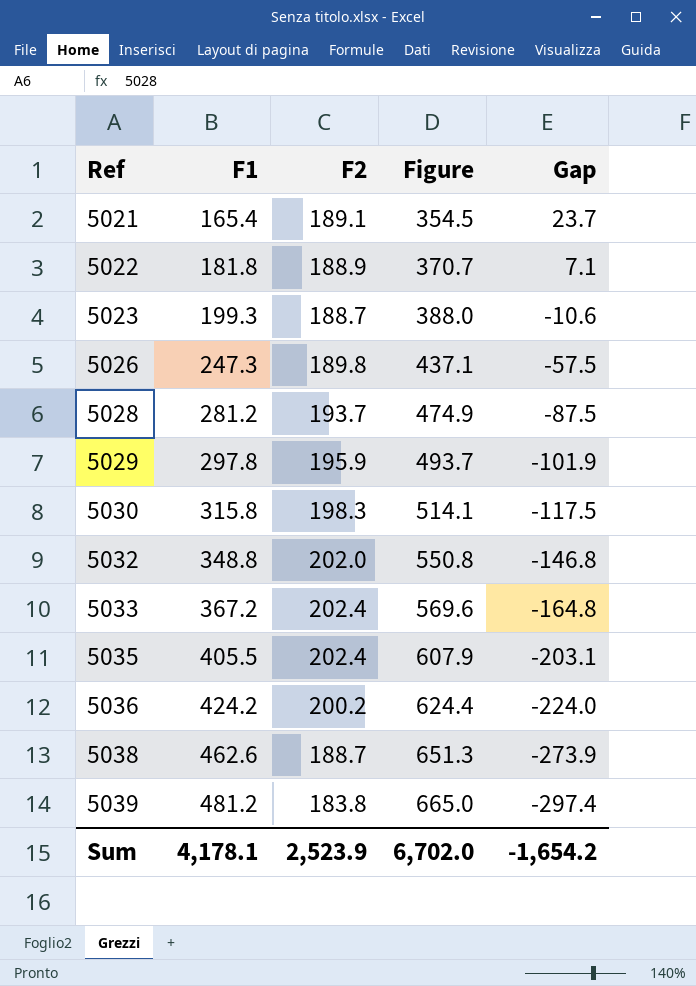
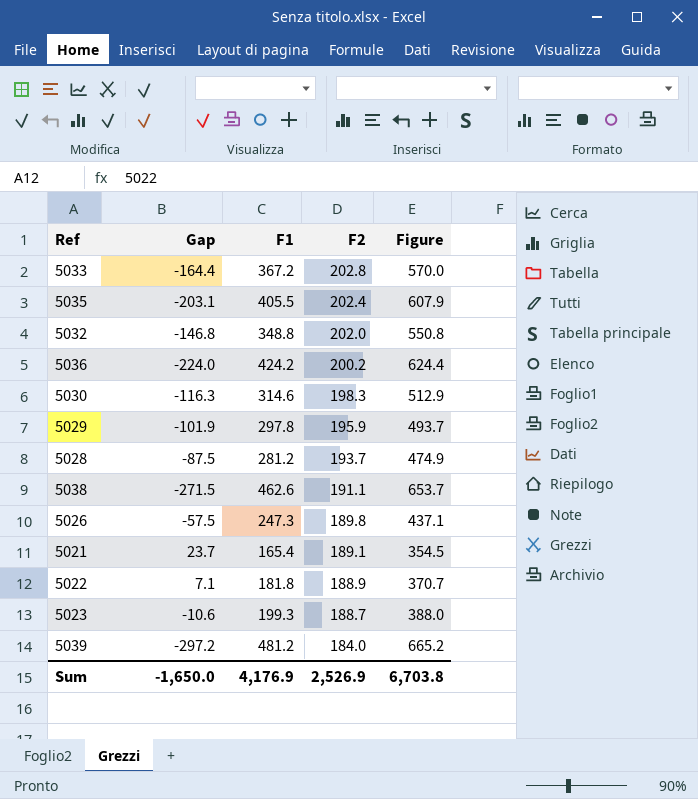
row order: Ref ascending -> F2 descending
column Gap | position: 5 -> 2
5033 | Gap: -164.8 -> -164.4
5033 | F2: 202.4 -> 202.8
5033 | Figure: 569.6 -> 570.0
5030 | Gap: -117.5 -> -116.3
5030 | F1: 315.8 -> 314.6
5030 | Figure: 514.1 -> 512.9
5038 | Gap: -273.9 -> -271.5
5038 | F2: 188.7 -> 191.1
5038 | Figure: 651.3 -> 653.7
5039 | Gap: -297.4 -> -297.2
5039 | F2: 183.8 -> 184.0
5039 | Figure: 665.0 -> 665.2
Sum | Gap: -1,654.2 -> -1,650.0
Sum | F1: 4,178.1 -> 4,176.9
Sum | F2: 2,523.9 -> 2,526.9
Sum | Figure: 6,702.0 -> 6,703.8

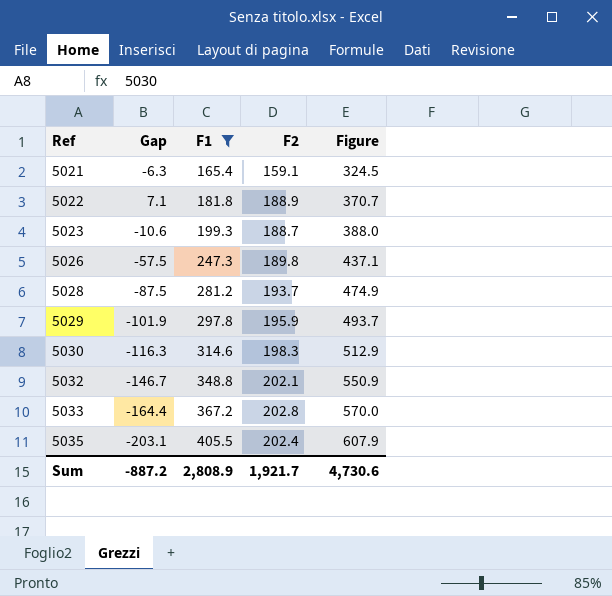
filter: none -> F1 <= 405.5
row order: F2 descending -> Ref ascending
5021 | Gap: 23.7 -> -6.3
5021 | F2: 189.1 -> 159.1
5021 | Figure: 354.5 -> 324.5
5032 | Gap: -146.8 -> -146.7
5032 | F2: 202.0 -> 202.1
5032 | Figure: 550.8 -> 550.9
Sum | Gap: -1,650.0 -> -887.2
Sum | F1: 4,176.9 -> 2,808.9
Sum | F2: 2,526.9 -> 1,921.7
Sum | Figure: 6,703.8 -> 4,730.6

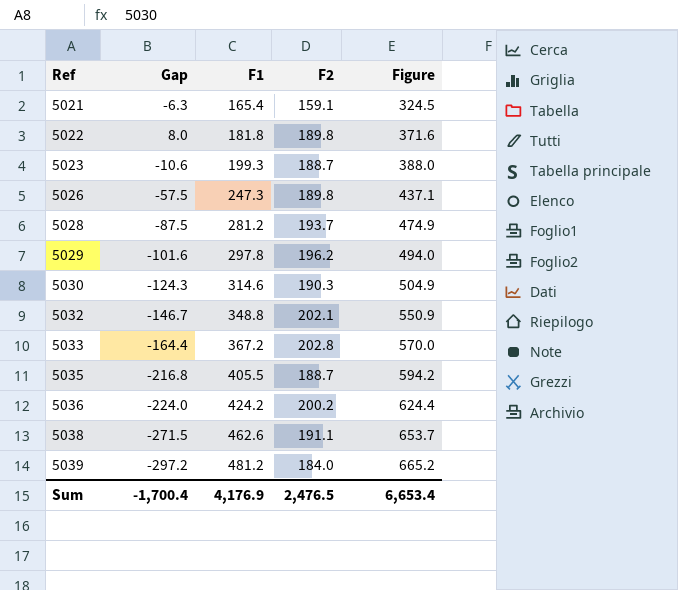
filter: F1 <= 405.5 -> none
5022 | Gap: 7.1 -> 8.0
5022 | F2: 188.9 -> 189.8
5022 | Figure: 370.7 -> 371.6
5029 | Gap: -101.9 -> -101.6
5029 | F2: 195.9 -> 196.2
5029 | Figure: 493.7 -> 494.0
5030 | Gap: -116.3 -> -124.3
5030 | F2: 198.3 -> 190.3
5030 | Figure: 512.9 -> 504.9
5035 | Gap: -203.1 -> -216.8
5035 | F2: 202.4 -> 188.7
5035 | Figure: 607.9 -> 594.2
Sum | Gap: -887.2 -> -1,700.4
Sum | F1: 2,808.9 -> 4,176.9
Sum | F2: 1,921.7 -> 2,476.5
Sum | Figure: 4,730.6 -> 6,653.4

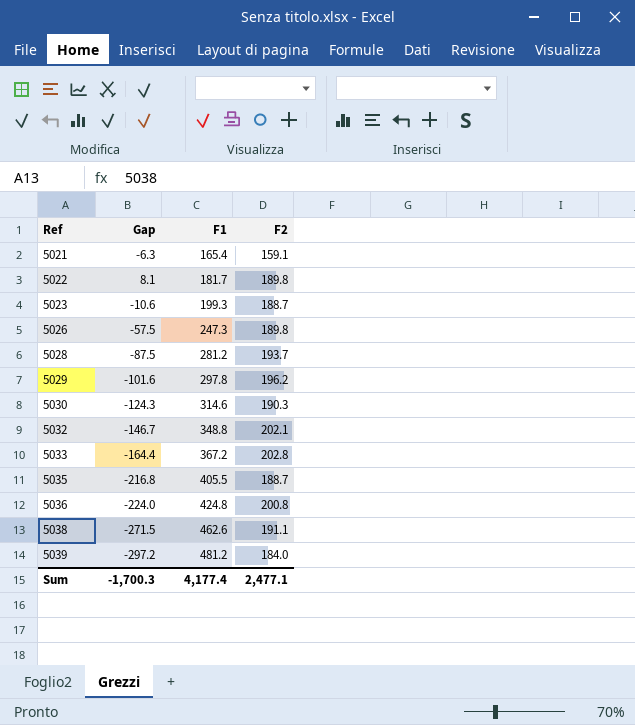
column Figure | formula: [F1] + [F2] -> none
5022 | Gap: 8.0 -> 8.1
5022 | F1: 181.8 -> 181.7
5036 | F1: 424.2 -> 424.8
5036 | F2: 200.2 -> 200.8
Sum | Gap: -1,700.4 -> -1,700.3
Sum | F1: 4,176.9 -> 4,177.4
Sum | F2: 2,476.5 -> 2,477.1

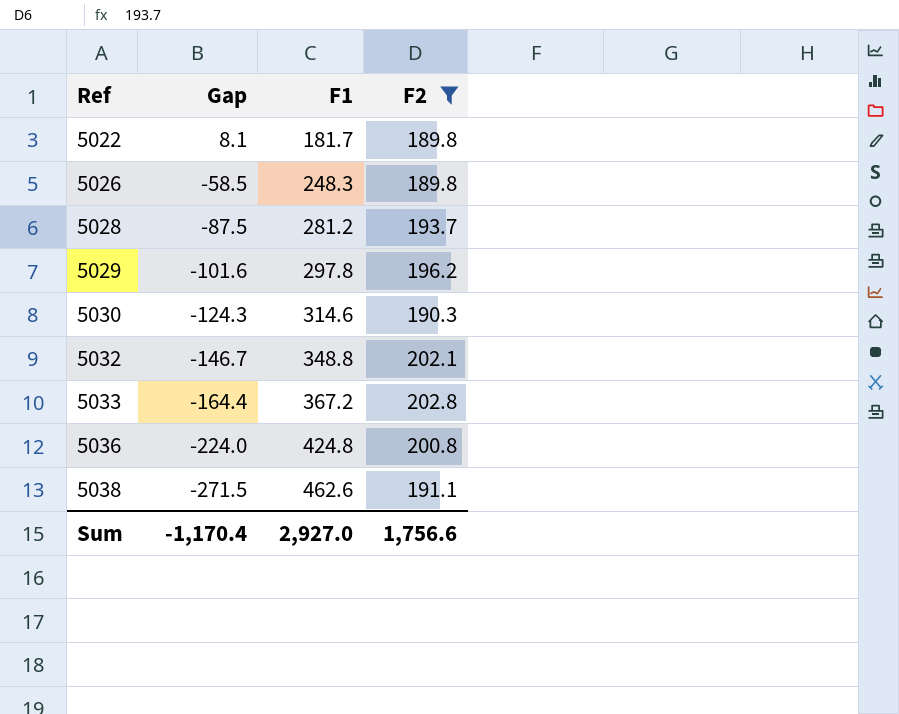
filter: none -> F2 >= 189.8
5026 | Gap: -57.5 -> -58.5
5026 | F1: 247.3 -> 248.3
Sum | Gap: -1,700.3 -> -1,170.4
Sum | F1: 4,177.4 -> 2,927.0
Sum | F2: 2,477.1 -> 1,756.6

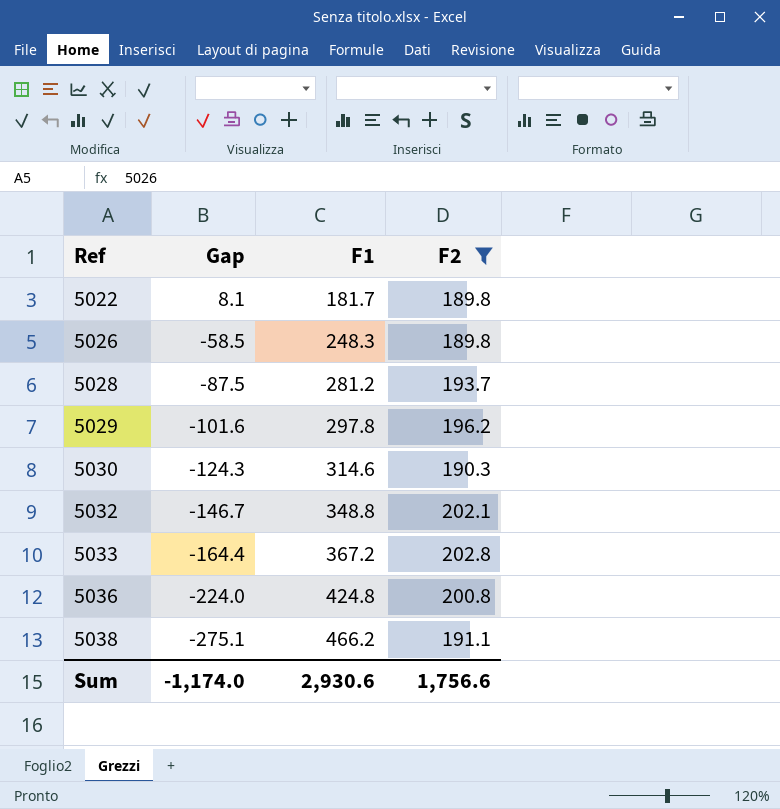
5038 | Gap: -271.5 -> -275.1
5038 | F1: 462.6 -> 466.2
Sum | Gap: -1,170.4 -> -1,174.0
Sum | F1: 2,927.0 -> 2,930.6

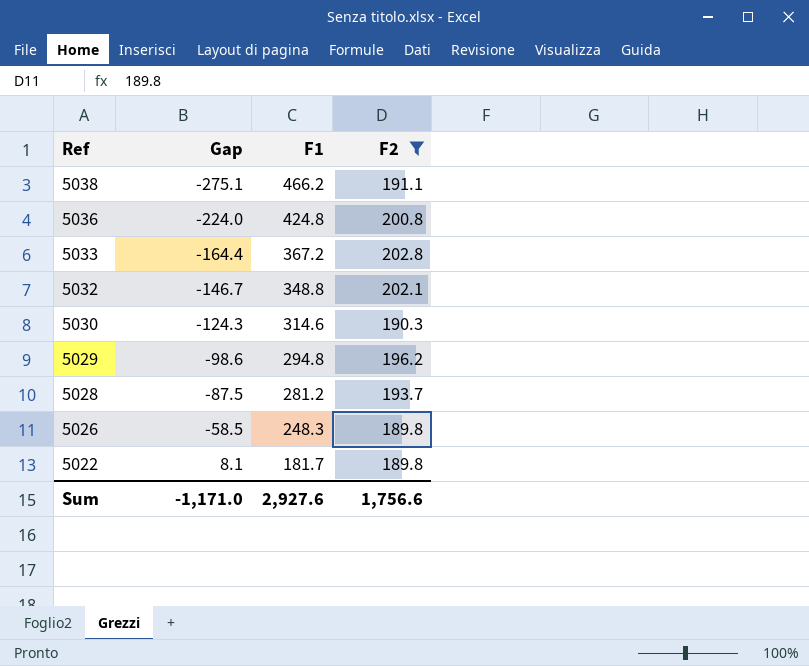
row order: Ref ascending -> Ref descending
5029 | Gap: -101.6 -> -98.6
5029 | F1: 297.8 -> 294.8
Sum | Gap: -1,174.0 -> -1,171.0
Sum | F1: 2,930.6 -> 2,927.6

